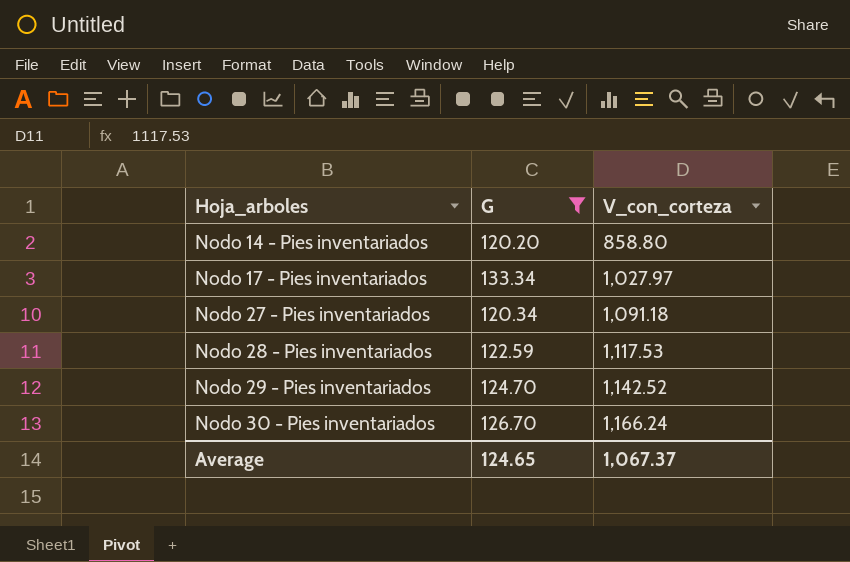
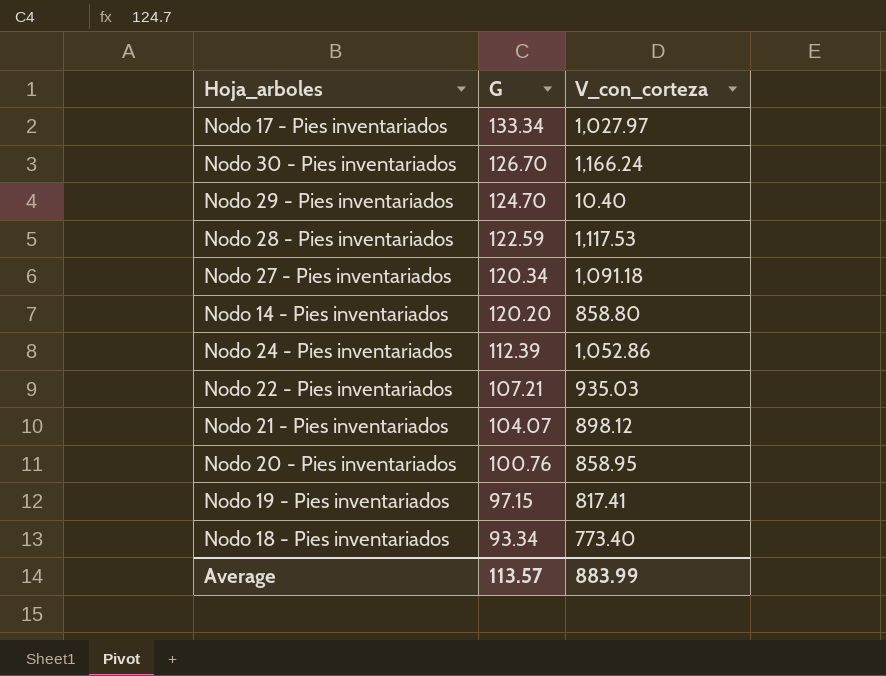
filter: G >= 120.20 -> none
row order: Hoja_arboles ascending -> G descending
Nodo 29 - Pies inventariados | V_con_corteza: 1,142.52 -> 10.40
Average | G: 124.65 -> 113.57
Average | V_con_corteza: 1,067.37 -> 883.99

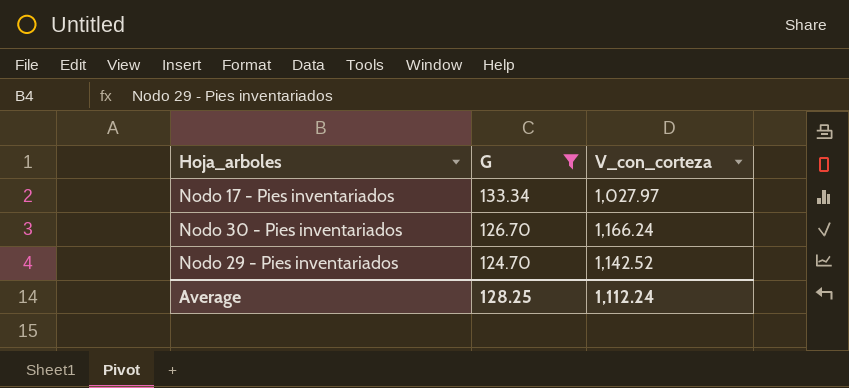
filter: none -> G >= 124.70
Nodo 29 - Pies inventariados | V_con_corteza: 10.40 -> 1,142.52
Average | G: 113.57 -> 128.25
Average | V_con_corteza: 883.99 -> 1,112.24

